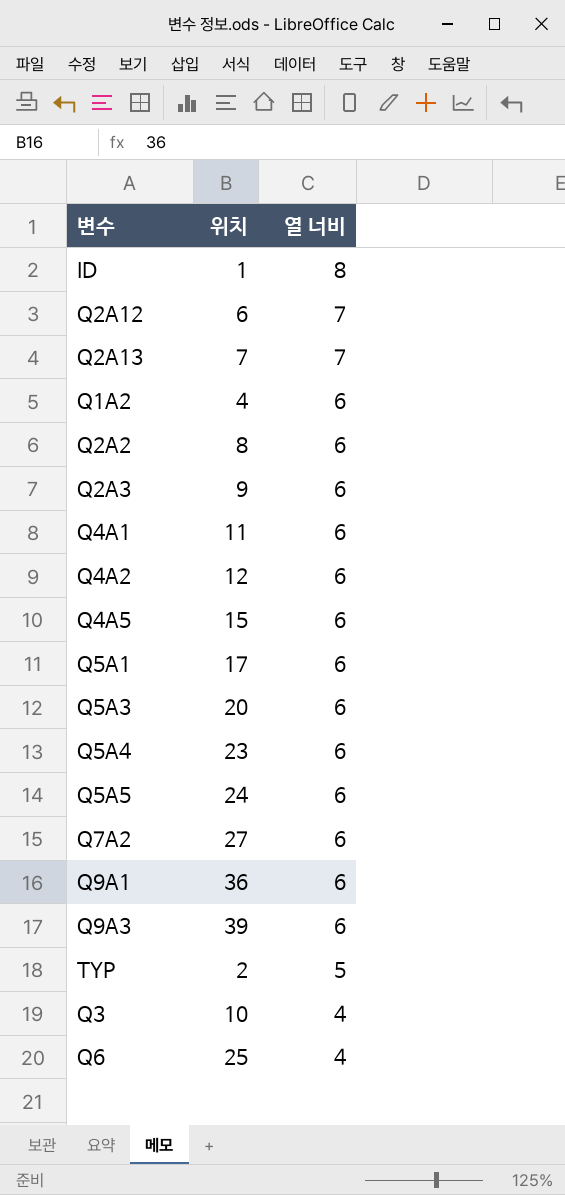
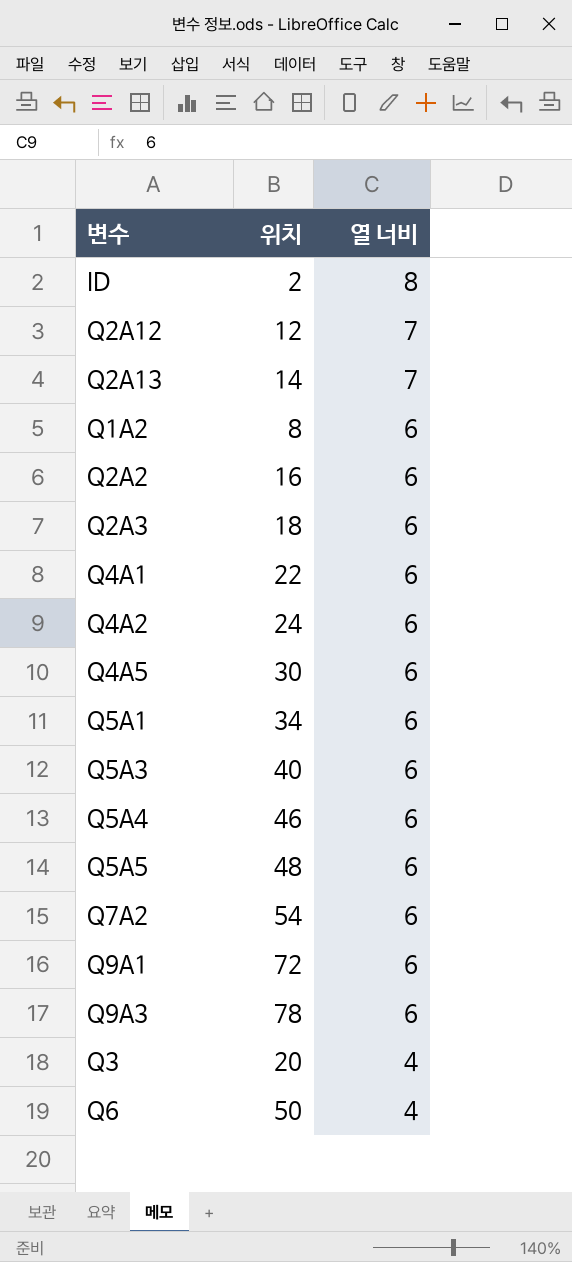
row TYP: 2 | 5 -> none
ID | 위치: 1 -> 2
Q2A12 | 위치: 6 -> 12
Q2A13 | 위치: 7 -> 14
Q1A2 | 위치: 4 -> 8
Q2A2 | 위치: 8 -> 16
Q2A3 | 위치: 9 -> 18
Q4A1 | 위치: 11 -> 22
Q4A2 | 위치: 12 -> 24
Q4A5 | 위치: 15 -> 30
Q5A1 | 위치: 17 -> 34
Q5A3 | 위치: 20 -> 40
Q5A4 | 위치: 23 -> 46
Q5A5 | 위치: 24 -> 48
Q7A2 | 위치: 27 -> 54
Q9A1 | 위치: 36 -> 72
Q9A3 | 위치: 39 -> 78
Q3 | 위치: 10 -> 20
Q6 | 위치: 25 -> 50

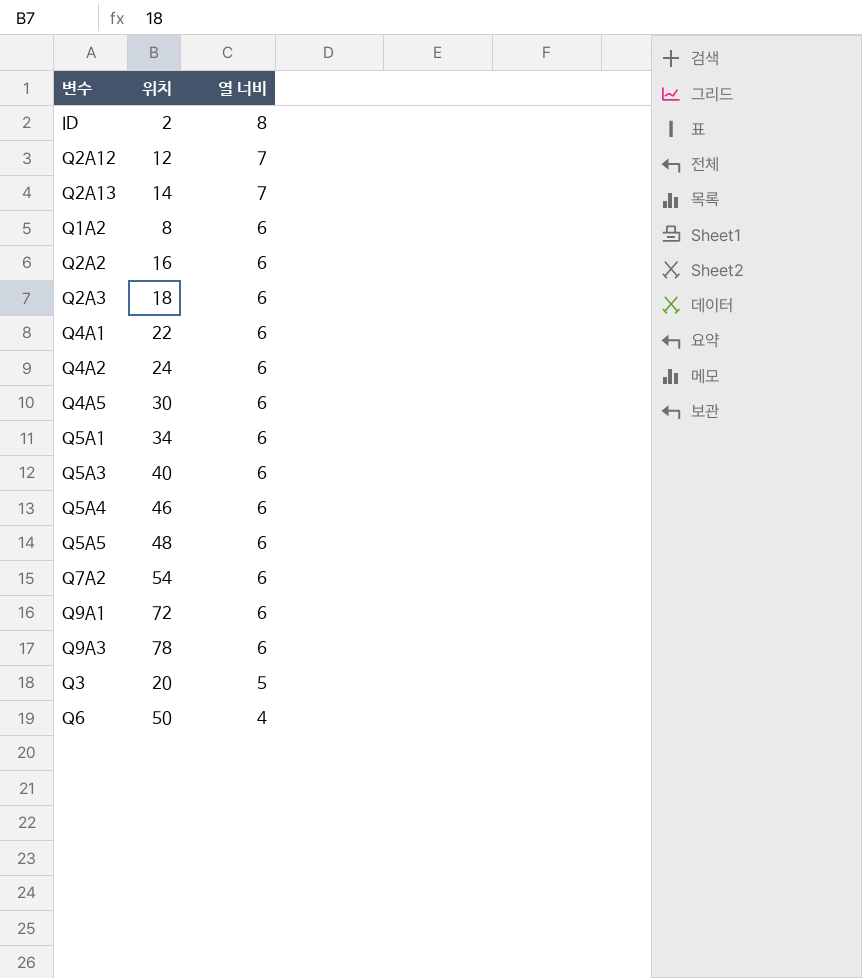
Q3 | 열 너비: 4 -> 5

